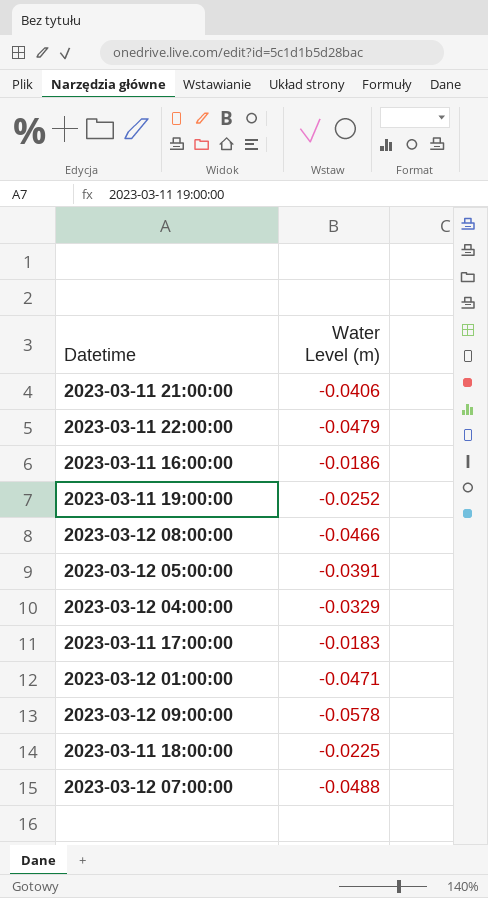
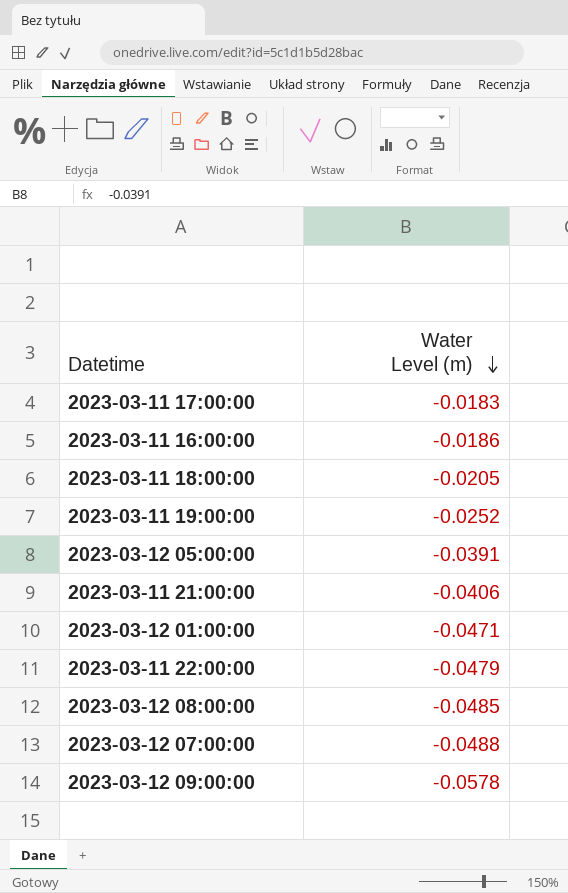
row order: none -> Water Level (m) descending
row 2023-03-12 04:00:00: -0.0329 -> none
2023-03-11 18:00:00 | Water Level (m): -0.0225 -> -0.0205
2023-03-12 08:00:00 | Water Level (m): -0.0466 -> -0.0485

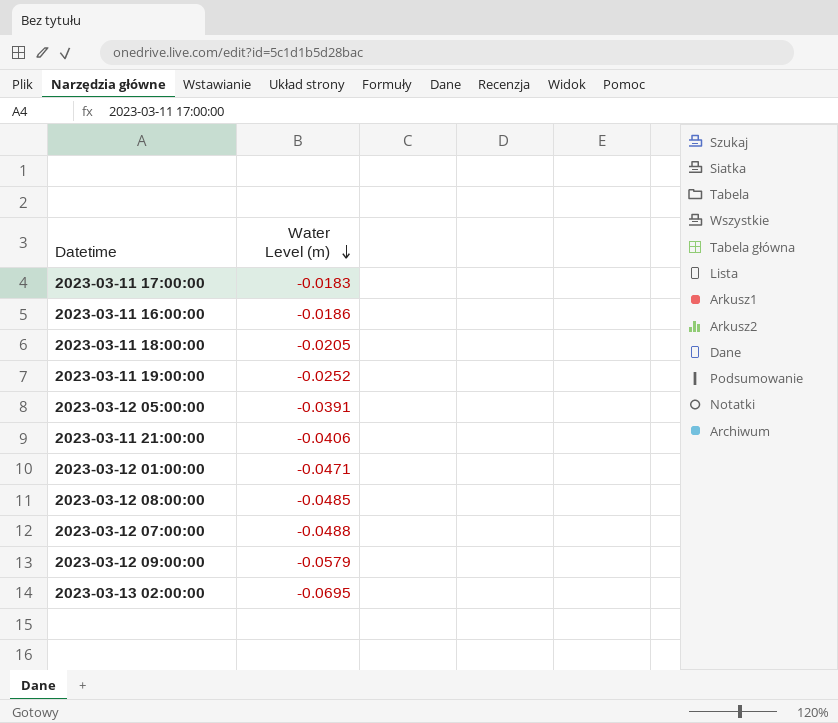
row 2023-03-11 22:00:00: -0.0479 -> none
2023-03-12 09:00:00 | Water Level (m): -0.0578 -> -0.0579
row 2023-03-13 02:00:00: none -> -0.0695

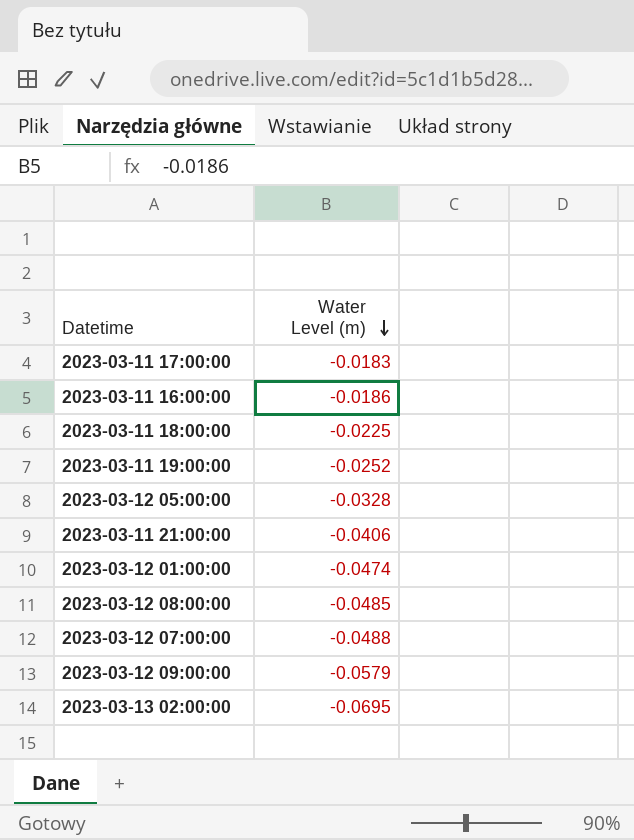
2023-03-11 18:00:00 | Water Level (m): -0.0205 -> -0.0225
2023-03-12 05:00:00 | Water Level (m): -0.0391 -> -0.0328
2023-03-12 01:00:00 | Water Level (m): -0.0471 -> -0.0474

